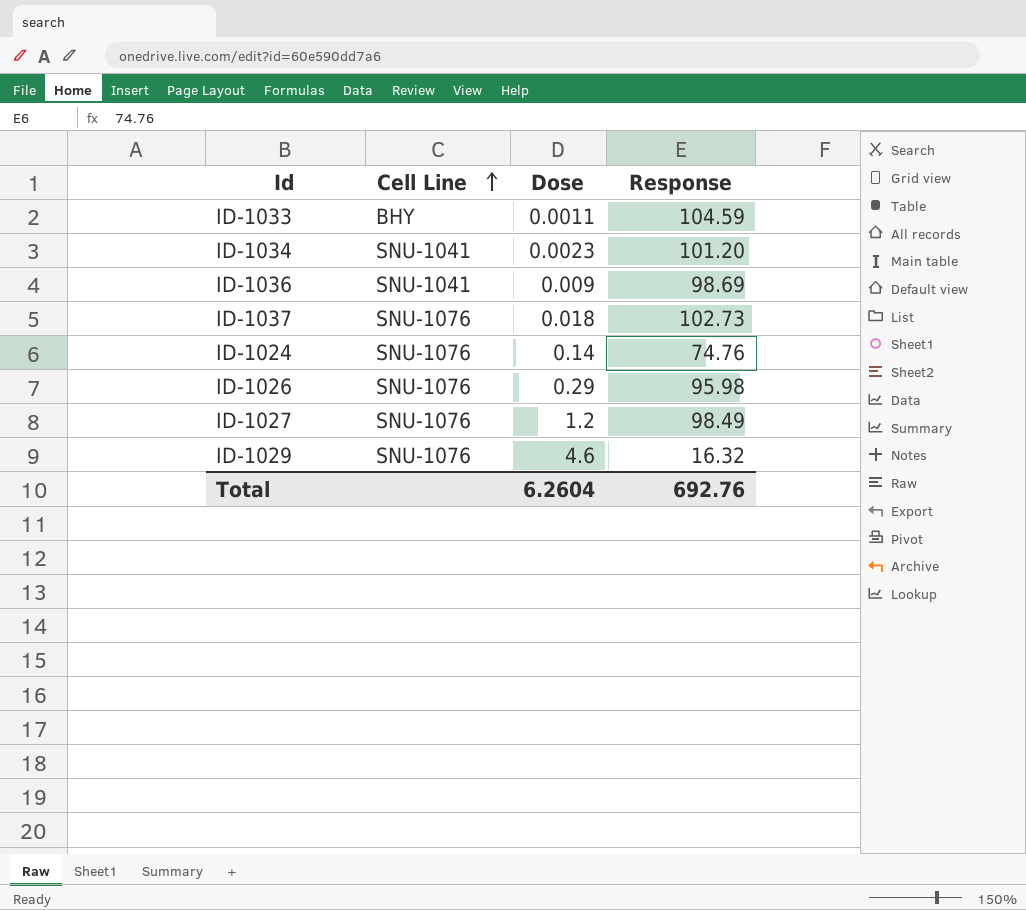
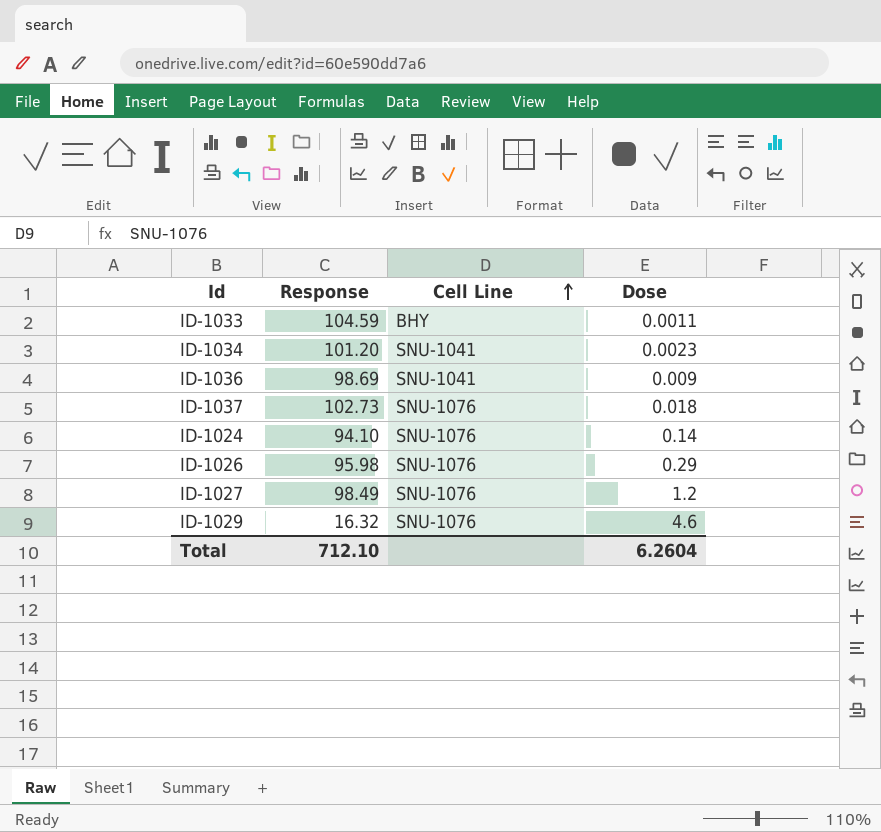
column Response | position: 4 -> 2
ID-1024 | Response: 74.76 -> 94.10
Total | Response: 692.76 -> 712.10

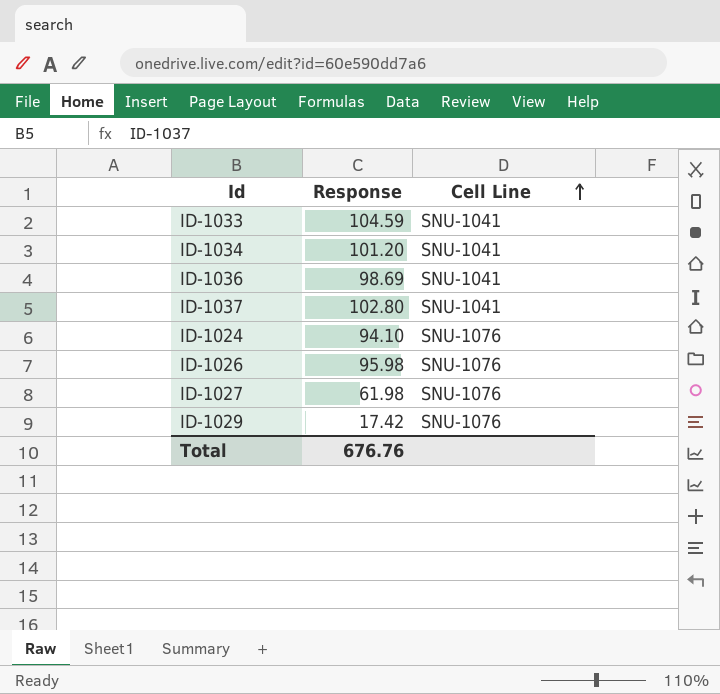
column Dose | position: 4 -> none
ID-1033 | Cell Line: BHY -> SNU-1041
ID-1037 | Response: 102.73 -> 102.80
ID-1037 | Cell Line: SNU-1076 -> SNU-1041
ID-1027 | Response: 98.49 -> 61.98
ID-1029 | Response: 16.32 -> 17.42
Total | Response: 712.10 -> 676.76

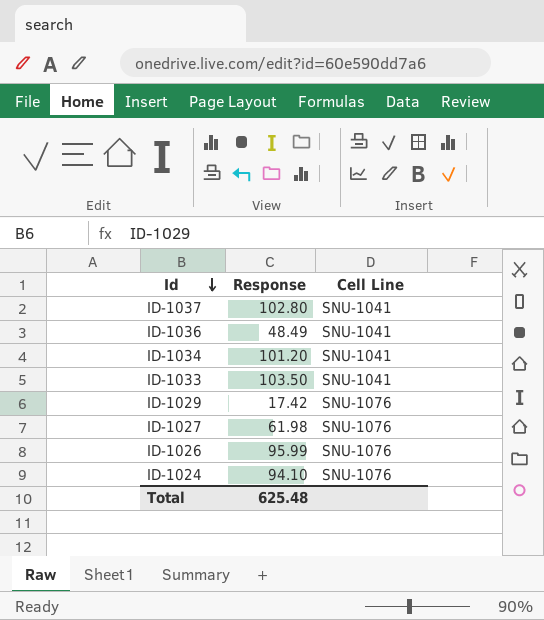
row order: Cell Line ascending -> Id descending
ID-1036 | Response: 98.69 -> 48.49
ID-1033 | Response: 104.59 -> 103.50
ID-1026 | Response: 95.98 -> 95.99
Total | Response: 676.76 -> 625.48

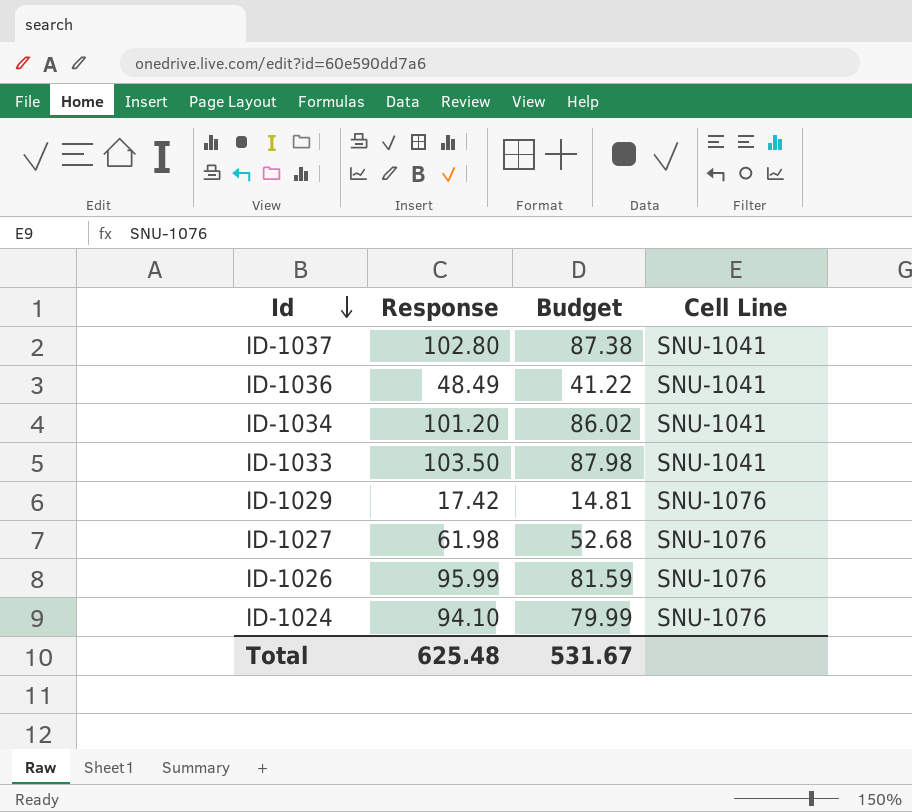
column Budget | formula: none -> [Response] * 0.85

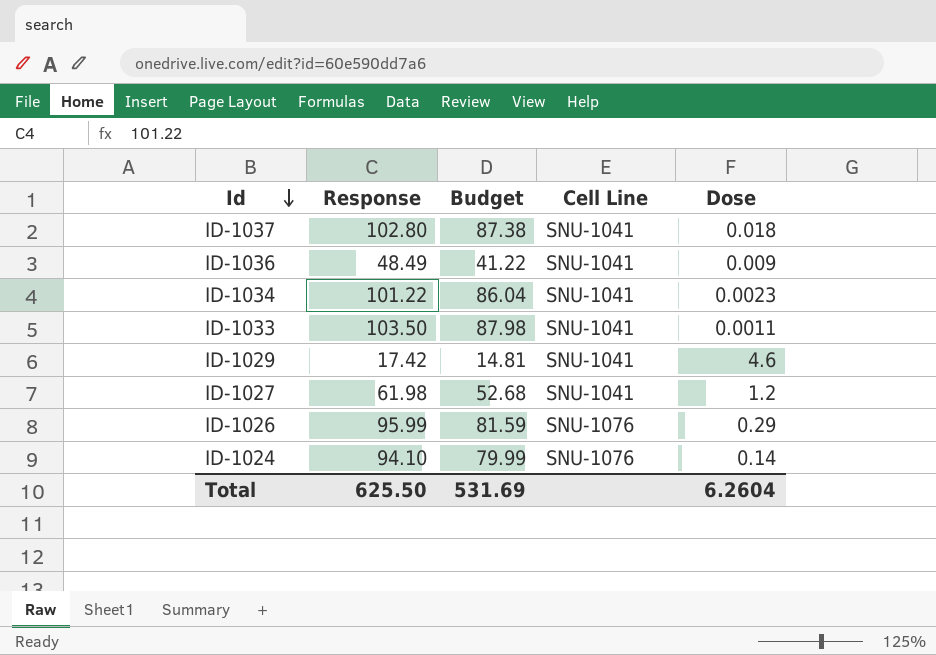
column Dose | position: none -> 5
ID-1034 | Response: 101.20 -> 101.22
ID-1034 | Budget: 86.02 -> 86.04
ID-1029 | Cell Line: SNU-1076 -> SNU-1041
ID-1027 | Cell Line: SNU-1076 -> SNU-1041
Total | Response: 625.48 -> 625.50
Total | Budget: 531.67 -> 531.69

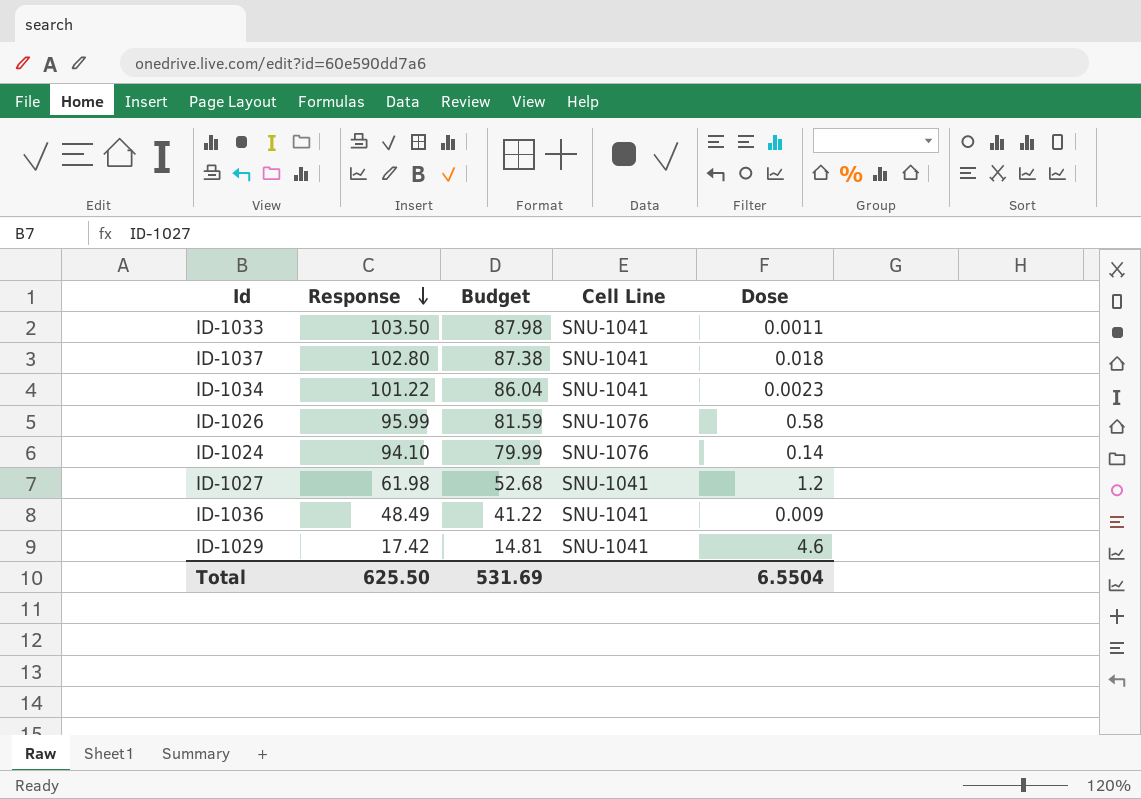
row order: Id descending -> Response descending
ID-1026 | Dose: 0.29 -> 0.58
Total | Dose: 6.2604 -> 6.5504

